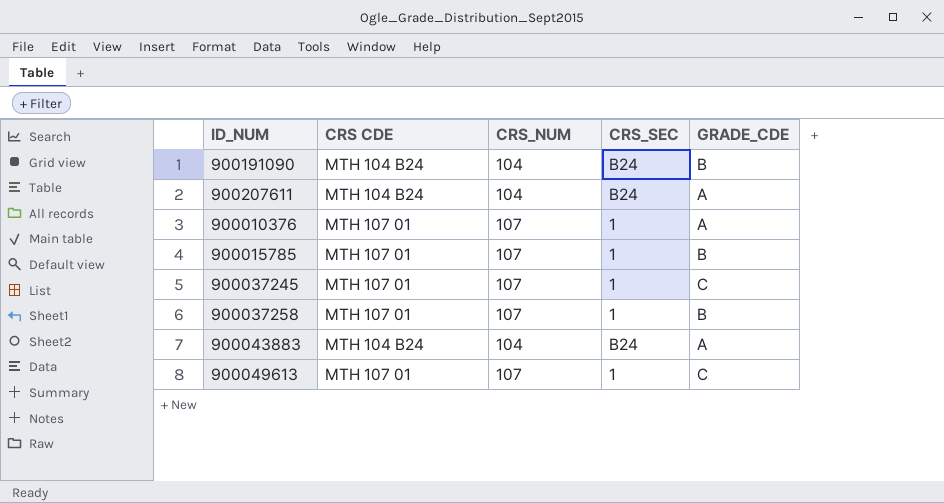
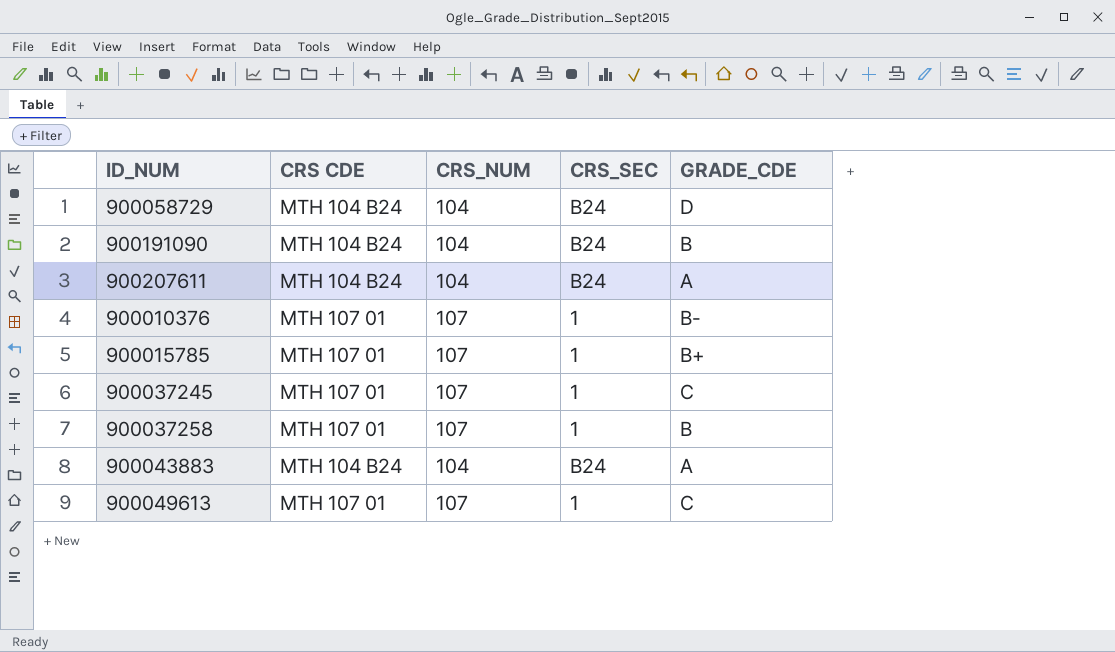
row 900058729: none -> MTH 104 B24 | 104 | B24 | D
900010376 | GRADE_CDE: A -> B-
900015785 | GRADE_CDE: B -> B+

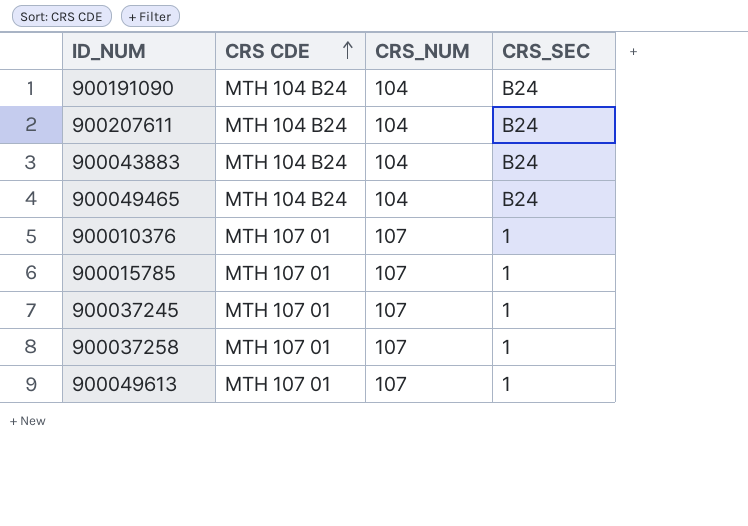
row order: none -> CRS CDE ascending
column GRADE_CDE | position: 5 -> none
row 900058729: MTH 104 B24 | 104 | B24 | D -> none
row 900049465: none -> MTH 104 B24 | 104 | B24

